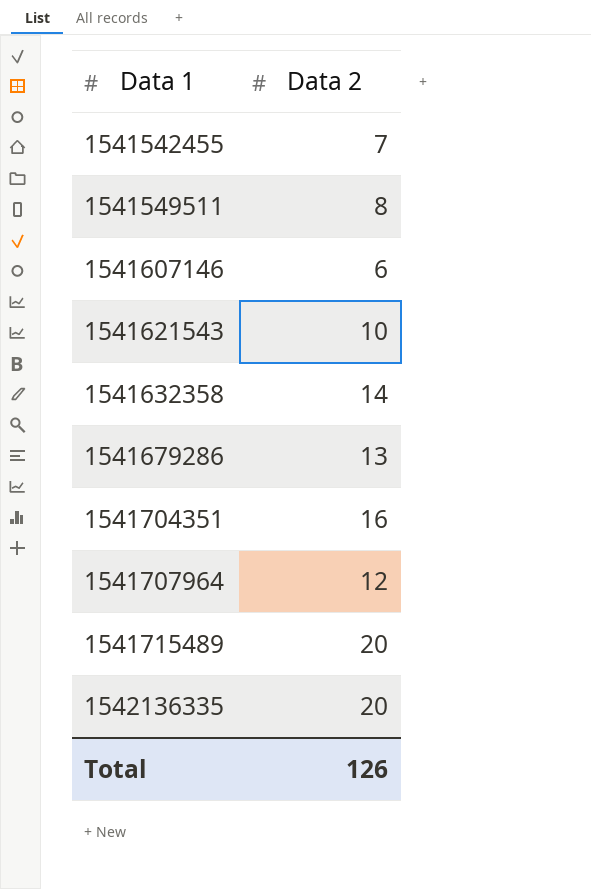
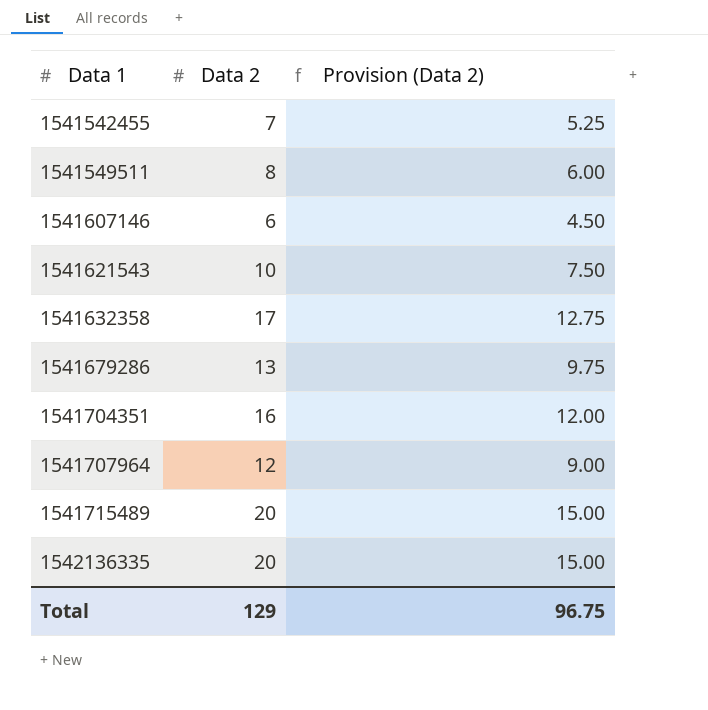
column Provision (Data 2) | formula: none -> [Data 2] * 0.75
1541632358 | Data 2: 14 -> 17
Total | Data 2: 126 -> 129

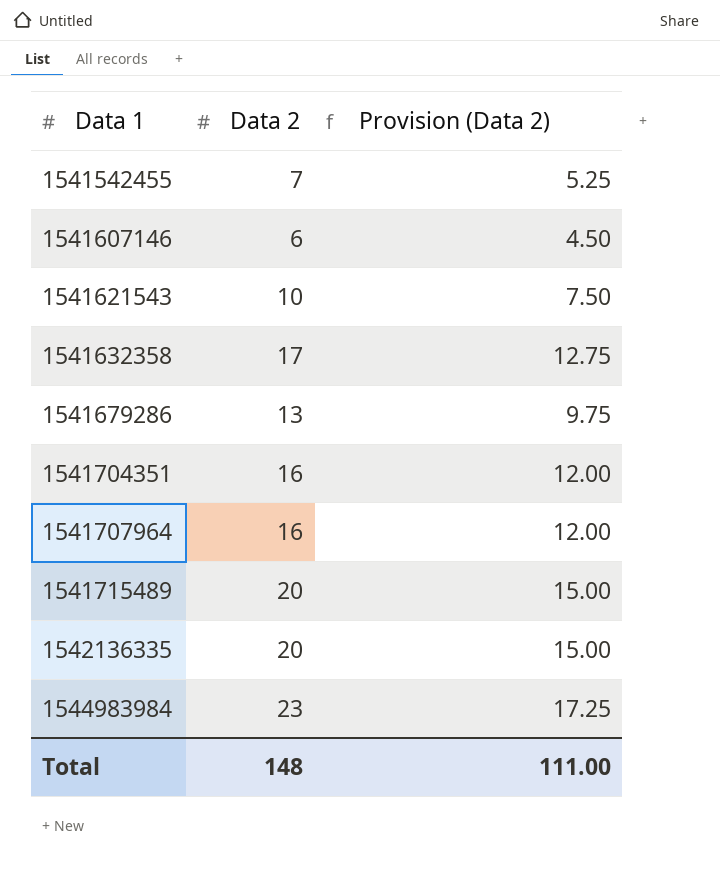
row 1541549511: 8 | 6.00 -> none
1541707964 | Data 2: 12 -> 16
1541707964 | Provision (Data 2): 9.00 -> 12.00
row 1544983984: none -> 23 | 17.25
Total | Data 2: 129 -> 148
Total | Provision (Data 2): 96.75 -> 111.00

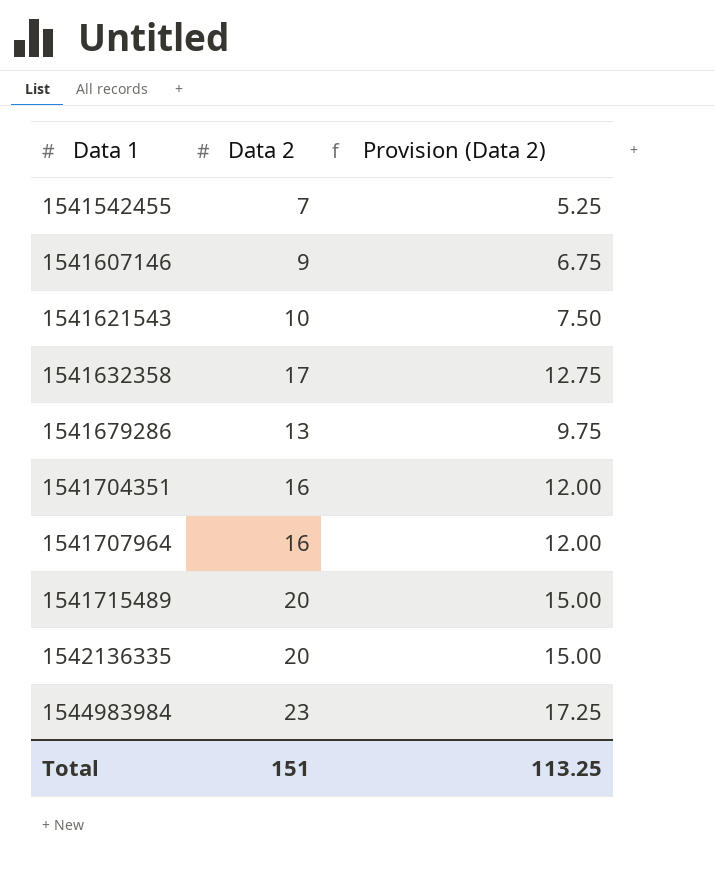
1541607146 | Data 2: 6 -> 9
1541607146 | Provision (Data 2): 4.50 -> 6.75
Total | Data 2: 148 -> 151
Total | Provision (Data 2): 111.00 -> 113.25

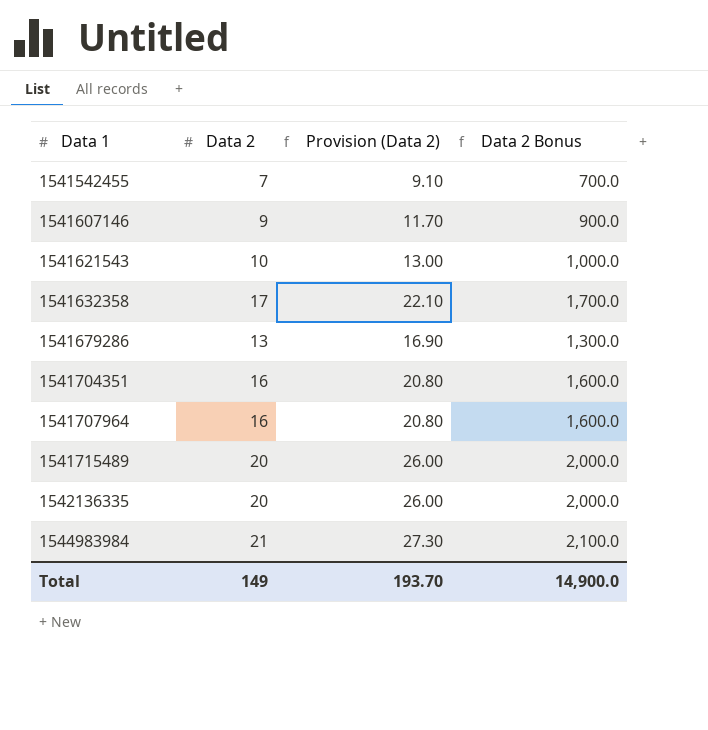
column Provision (Data 2) | formula: [Data 2] * 0.75 -> [Data 2] * 1.3
column Data 2 Bonus | formula: none -> [Data 2] * 100
1544983984 | Data 2: 23 -> 21
Total | Data 2: 151 -> 149
Total | Provision (Data 2): 113.25 -> 193.70

